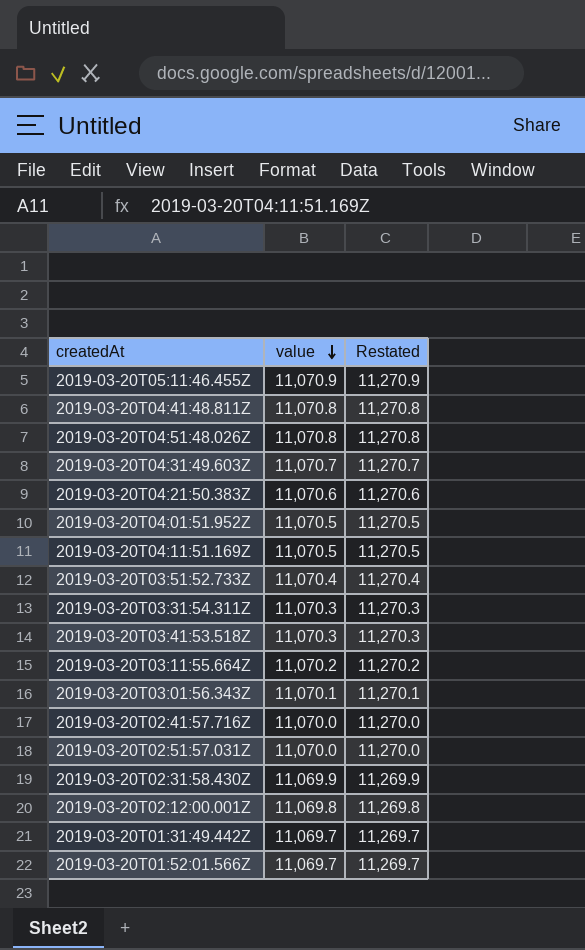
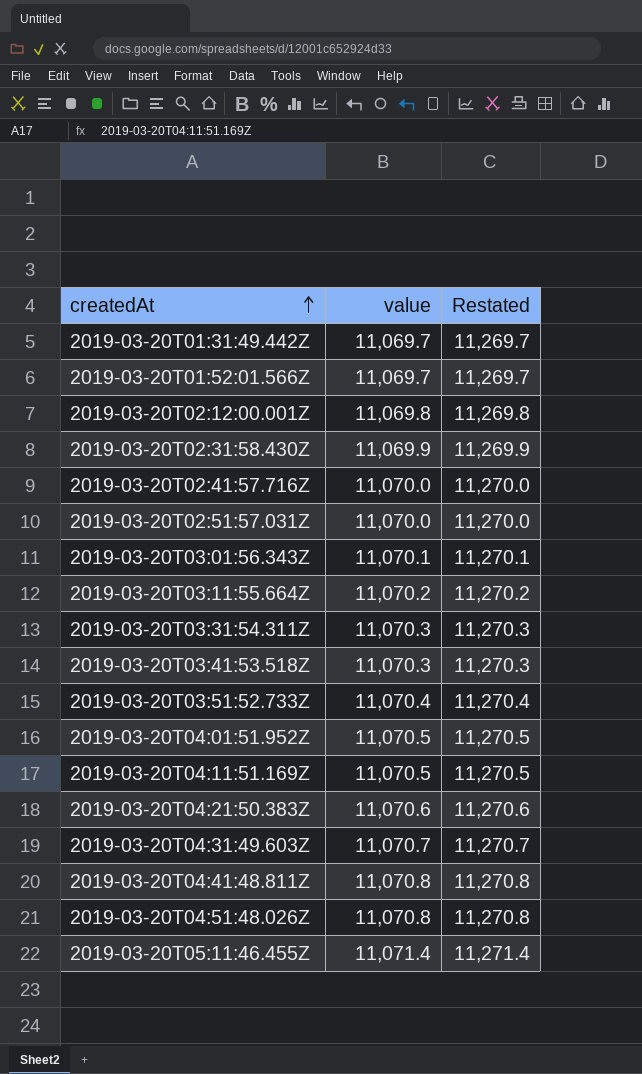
row order: value descending -> createdAt ascending
2019-03-20T05:11:46.455Z | value: 11,070.9 -> 11,071.4
2019-03-20T05:11:46.455Z | Restated: 11,270.9 -> 11,271.4

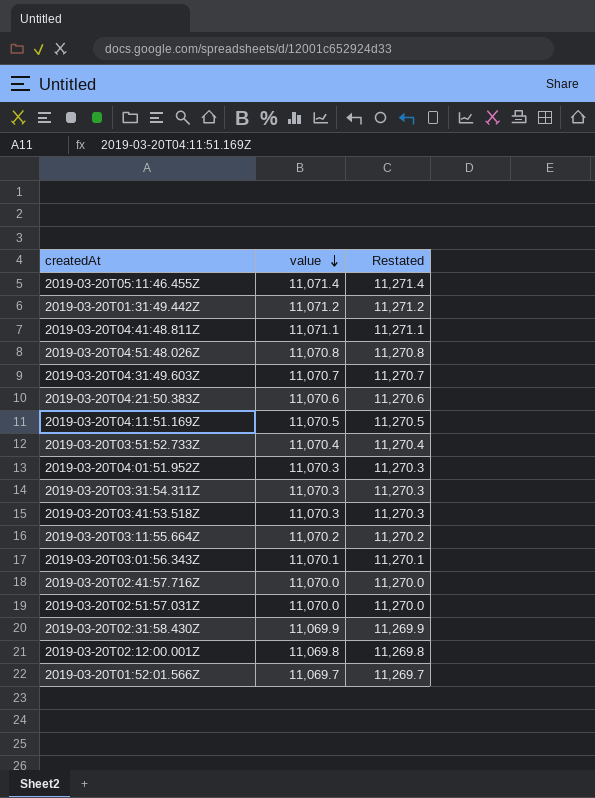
row order: createdAt ascending -> value descending
2019-03-20T01:31:49.442Z | value: 11,069.7 -> 11,071.2
2019-03-20T01:31:49.442Z | Restated: 11,269.7 -> 11,271.2
2019-03-20T04:41:48.811Z | value: 11,070.8 -> 11,071.1
2019-03-20T04:41:48.811Z | Restated: 11,270.8 -> 11,271.1
2019-03-20T04:01:51.952Z | value: 11,070.5 -> 11,070.3
2019-03-20T04:01:51.952Z | Restated: 11,270.5 -> 11,270.3

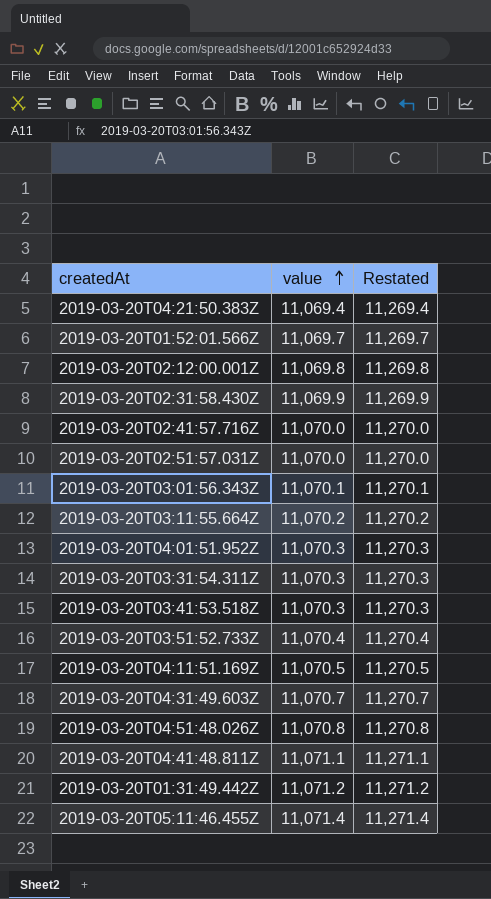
row order: value descending -> value ascending
2019-03-20T04:21:50.383Z | value: 11,070.6 -> 11,069.4
2019-03-20T04:21:50.383Z | Restated: 11,270.6 -> 11,269.4

